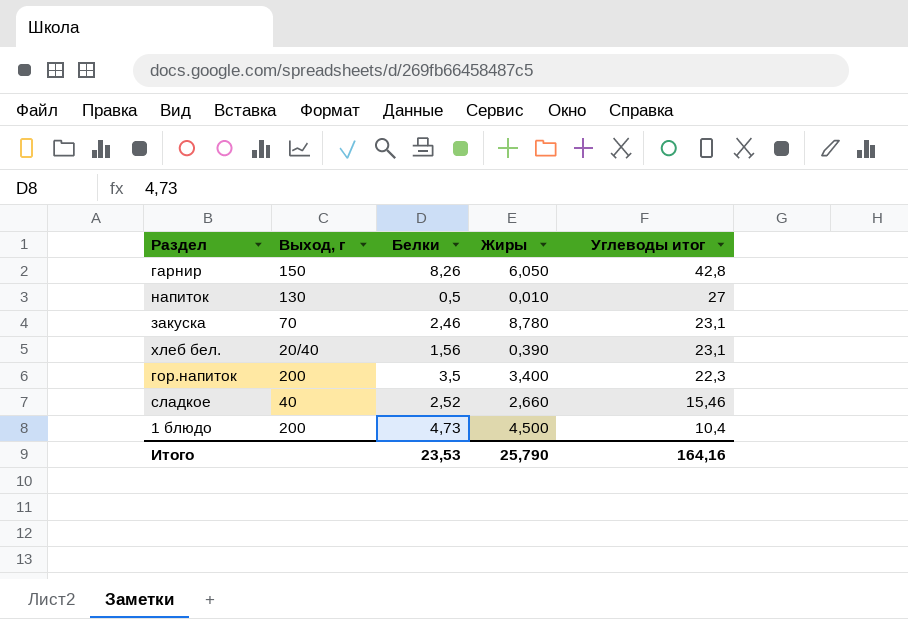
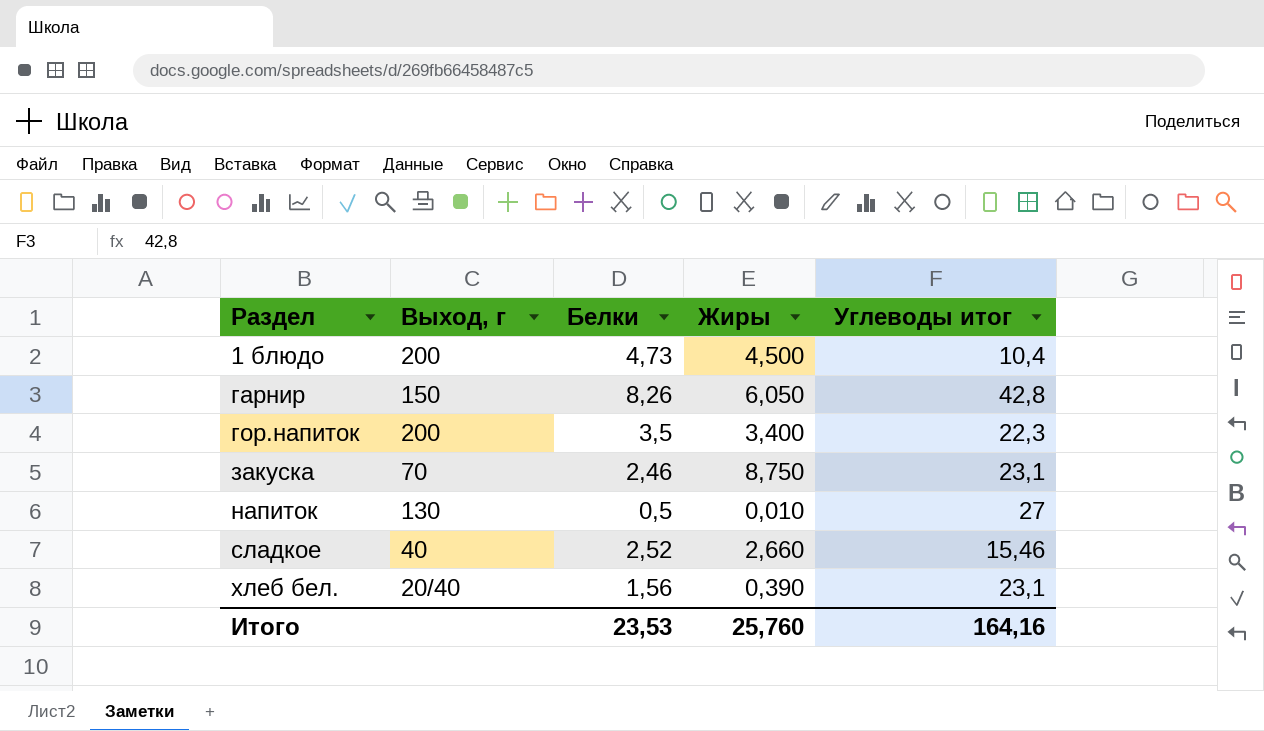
row order: Углеводы итог descending -> Раздел ascending
закуска | Жиры: 8,780 -> 8,750
Итого | Жиры: 25,790 -> 25,760

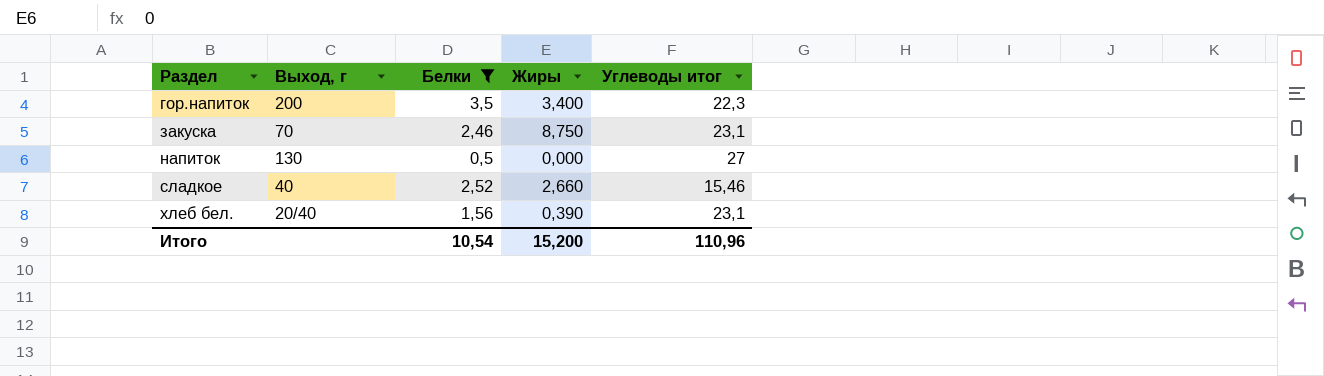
filter: none -> Белки <= 3,5
напиток | Жиры: 0,010 -> 0,000
Итого | Белки: 23,53 -> 10,54
Итого | Жиры: 25,760 -> 15,200
Итого | Углеводы итог: 164,16 -> 110,96

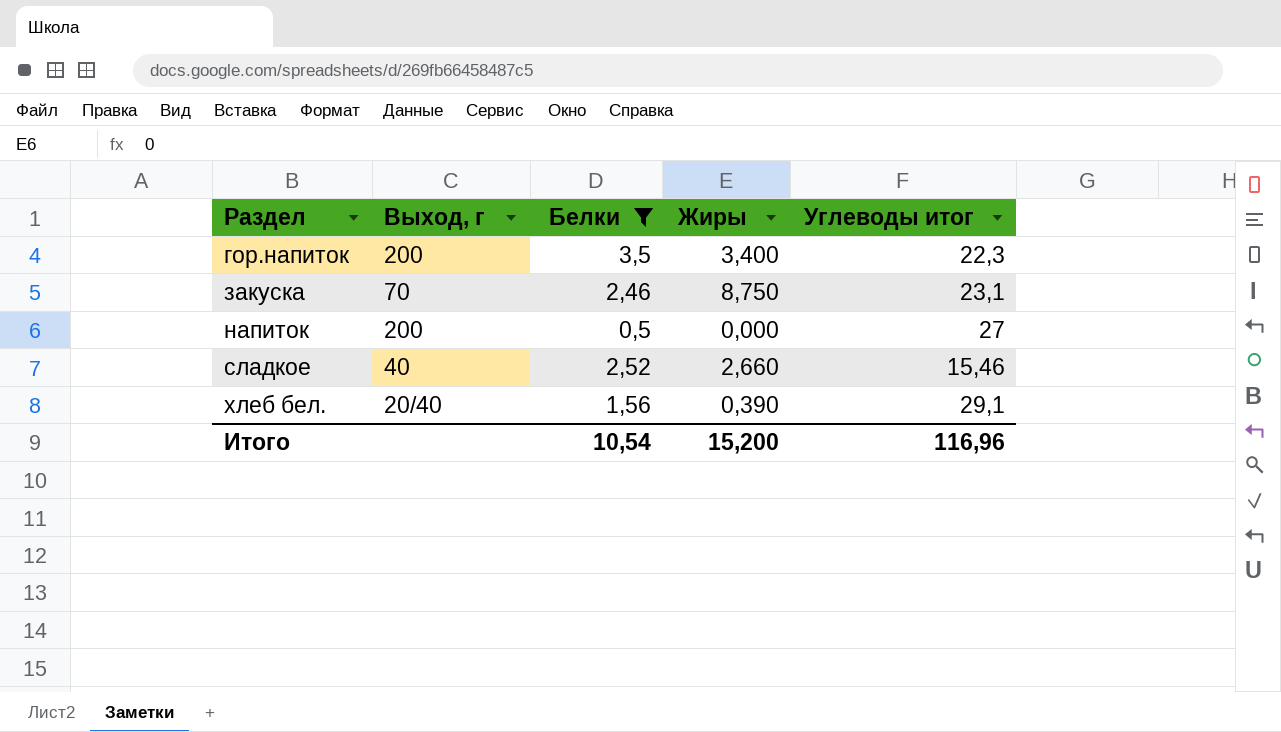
напиток | Выход, г: 130 -> 200
хлеб бел. | Углеводы итог: 23,1 -> 29,1
Итого | Углеводы итог: 110,96 -> 116,96

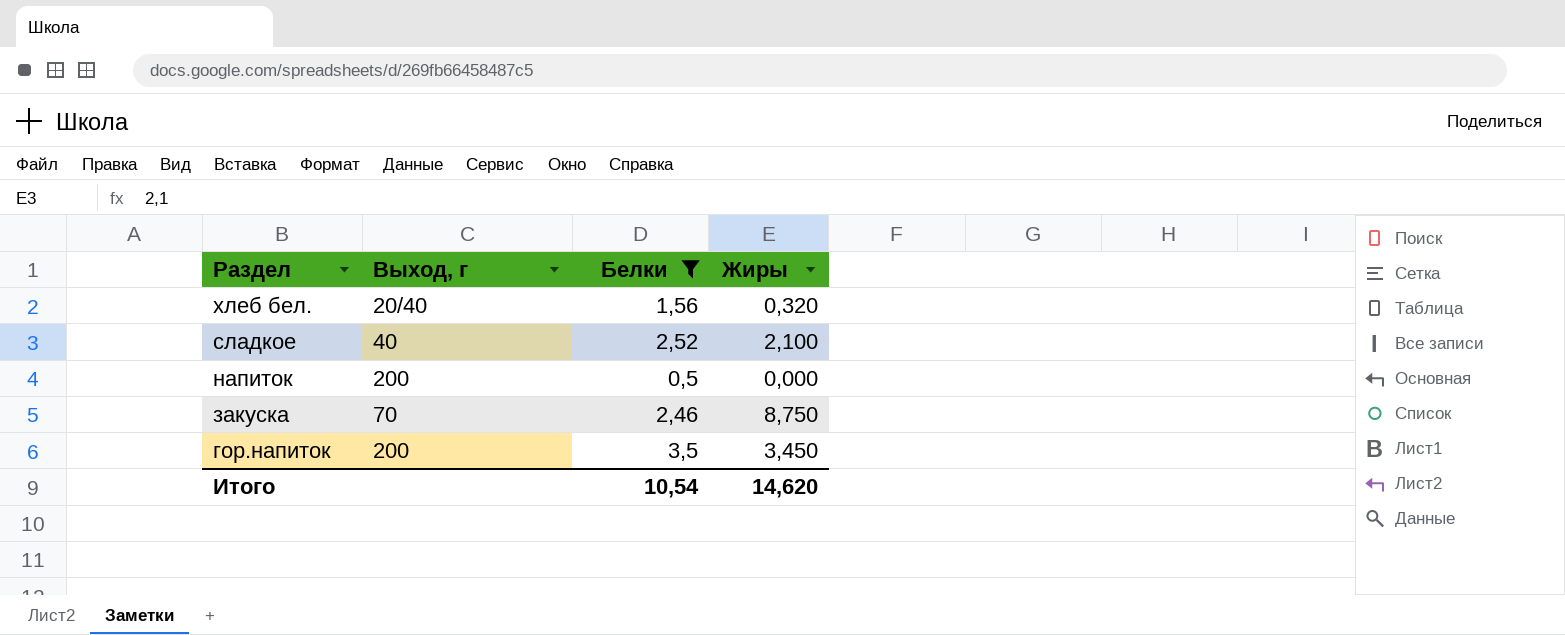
row order: Раздел ascending -> Раздел descending
column Углеводы итог | position: 5 -> none
хлеб бел. | Жиры: 0,390 -> 0,320
сладкое | Жиры: 2,660 -> 2,100
гор.напиток | Жиры: 3,400 -> 3,450
Итого | Жиры: 15,200 -> 14,620

